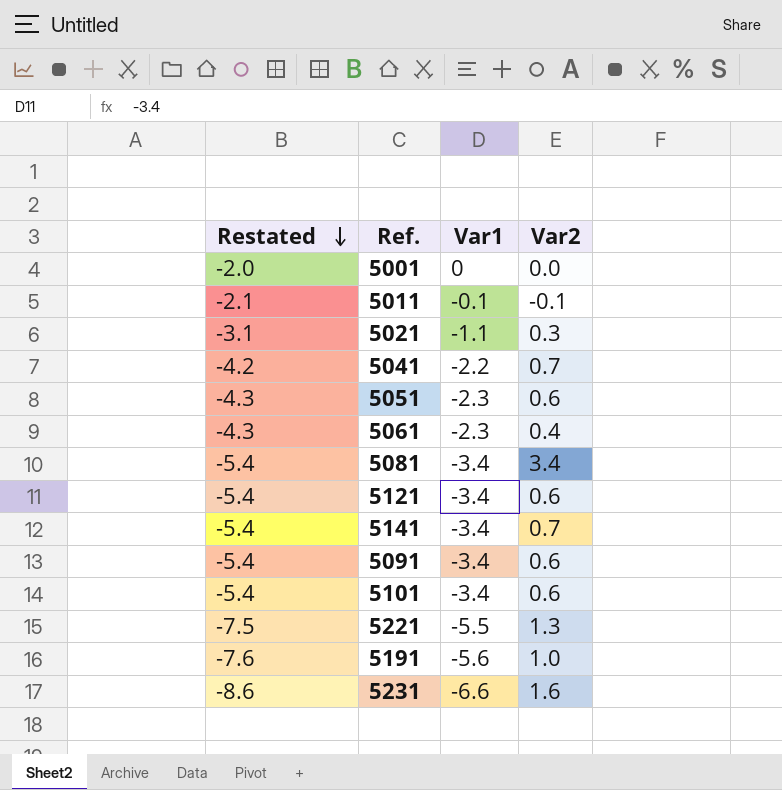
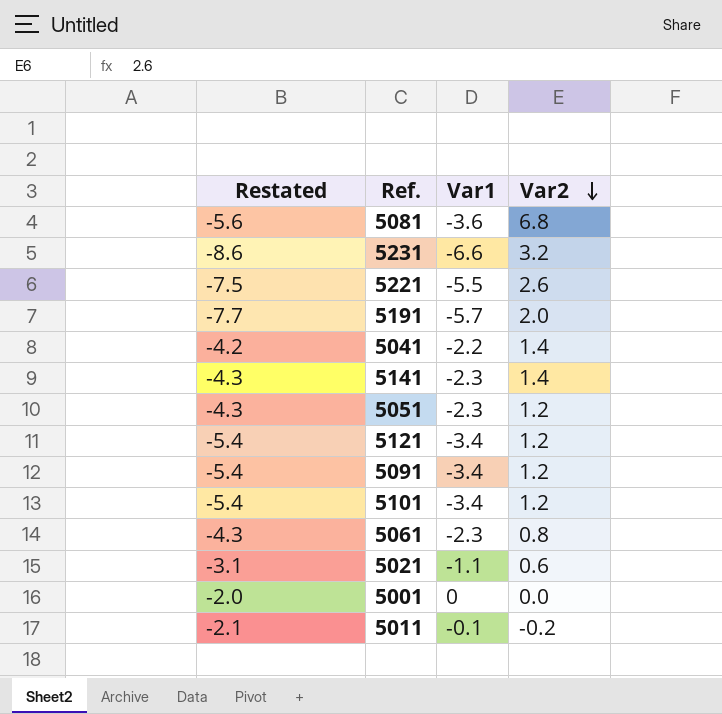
row order: Restated descending -> Var2 descending
5081 | Restated: -5.4 -> -5.6
5081 | Var1: -3.4 -> -3.6
5081 | Var2: 3.4 -> 6.8
5231 | Var2: 1.6 -> 3.2
5221 | Var2: 1.3 -> 2.6
5191 | Restated: -7.6 -> -7.7
5191 | Var1: -5.6 -> -5.7
5191 | Var2: 1.0 -> 2.0
5041 | Var2: 0.7 -> 1.4
5141 | Restated: -5.4 -> -4.3
5141 | Var1: -3.4 -> -2.3
5141 | Var2: 0.7 -> 1.4
5051 | Var2: 0.6 -> 1.2
5121 | Var2: 0.6 -> 1.2
5091 | Var2: 0.6 -> 1.2
5101 | Var2: 0.6 -> 1.2
5061 | Var2: 0.4 -> 0.8
5021 | Var2: 0.3 -> 0.6
5011 | Var2: -0.1 -> -0.2

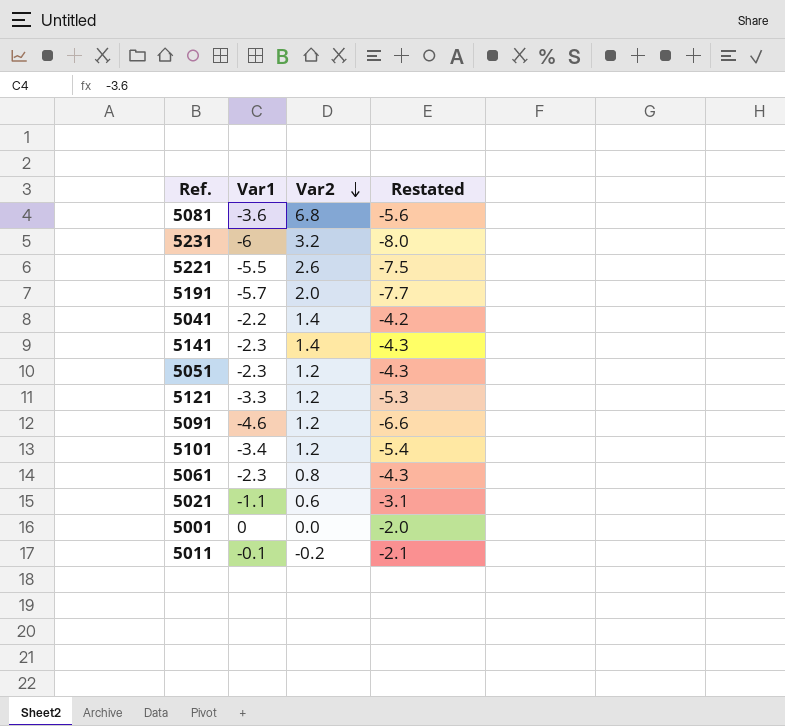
column Restated | position: 1 -> 4
5231 | Var1: -6.6 -> -6
5231 | Restated: -8.6 -> -8.0
5121 | Var1: -3.4 -> -3.3
5121 | Restated: -5.4 -> -5.3
5091 | Var1: -3.4 -> -4.6
5091 | Restated: -5.4 -> -6.6

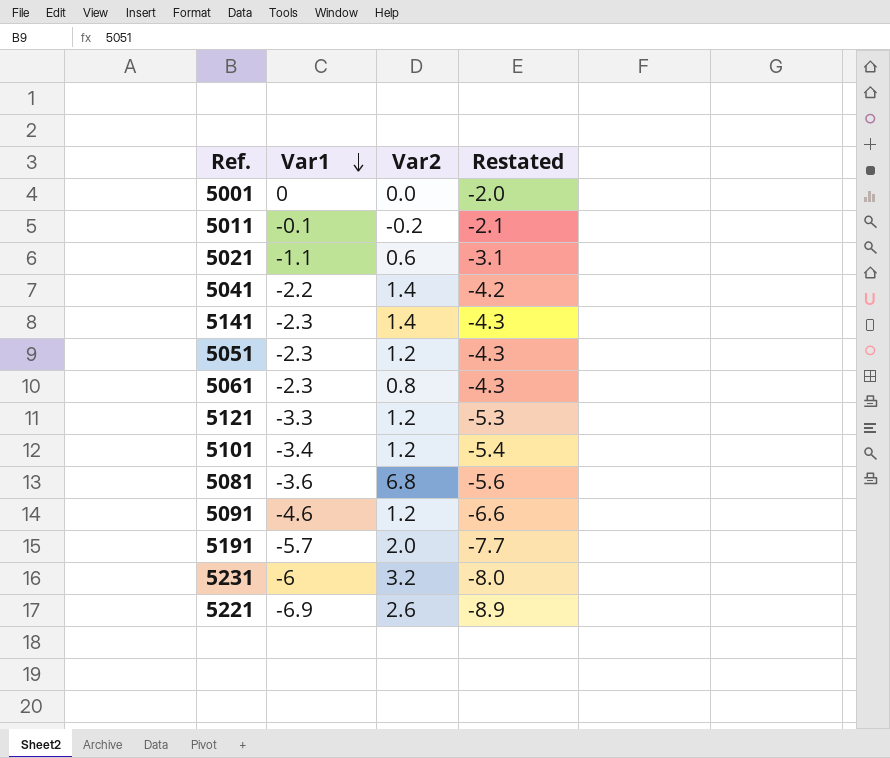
row order: Var2 descending -> Var1 descending
5221 | Var1: -5.5 -> -6.9
5221 | Restated: -7.5 -> -8.9

